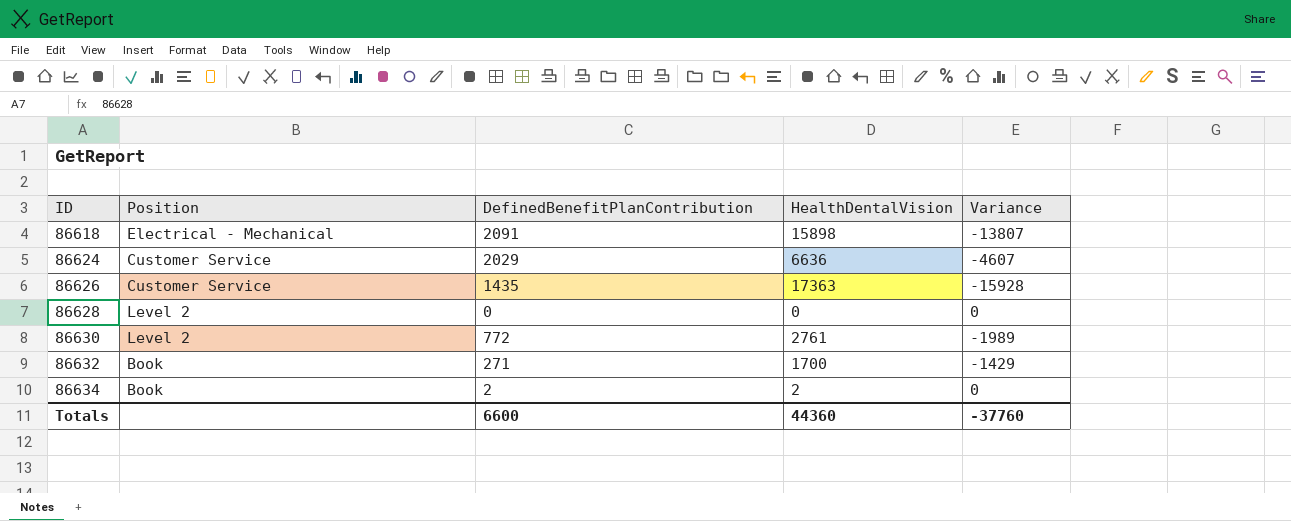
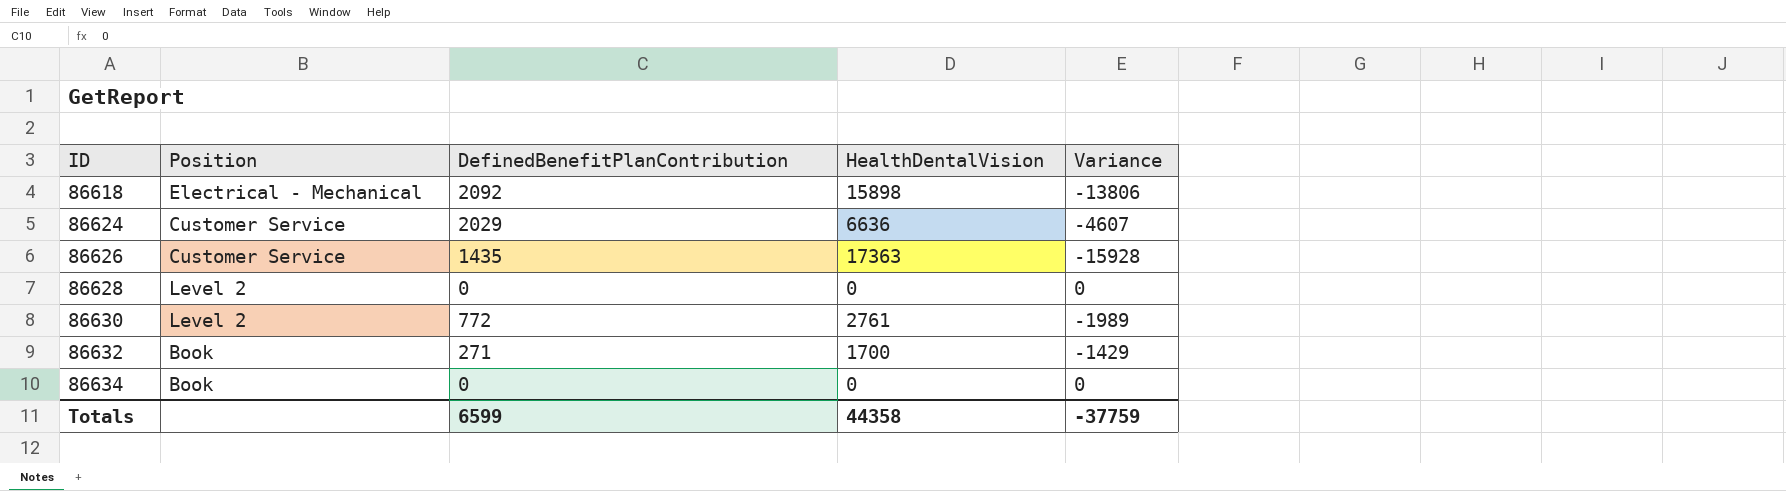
86618 | DefinedBenefitPlanContribution: 2091 -> 2092
86618 | Variance: -13807 -> -13806
86634 | DefinedBenefitPlanContribution: 2 -> 0
86634 | HealthDentalVision: 2 -> 0
Totals | DefinedBenefitPlanContribution: 6600 -> 6599
Totals | HealthDentalVision: 44360 -> 44358
Totals | Variance: -37760 -> -37759

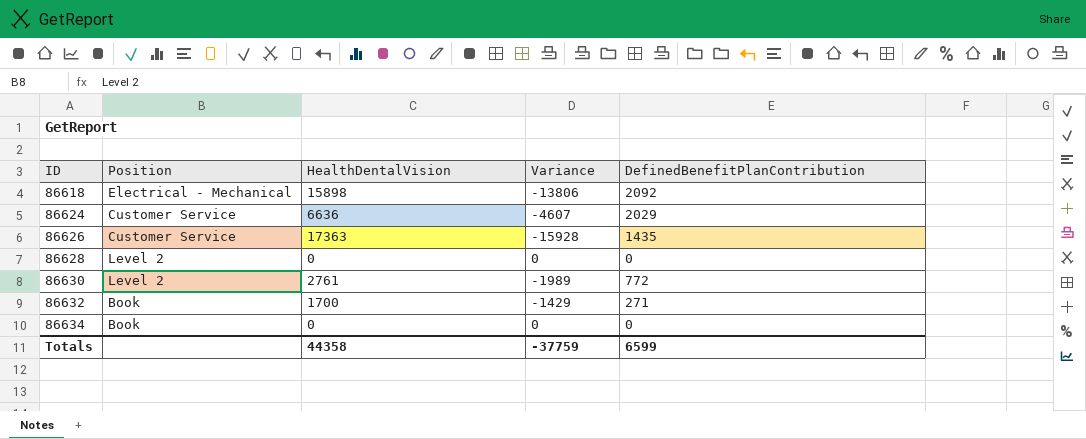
column DefinedBenefitPlanContribution | position: 3 -> 5

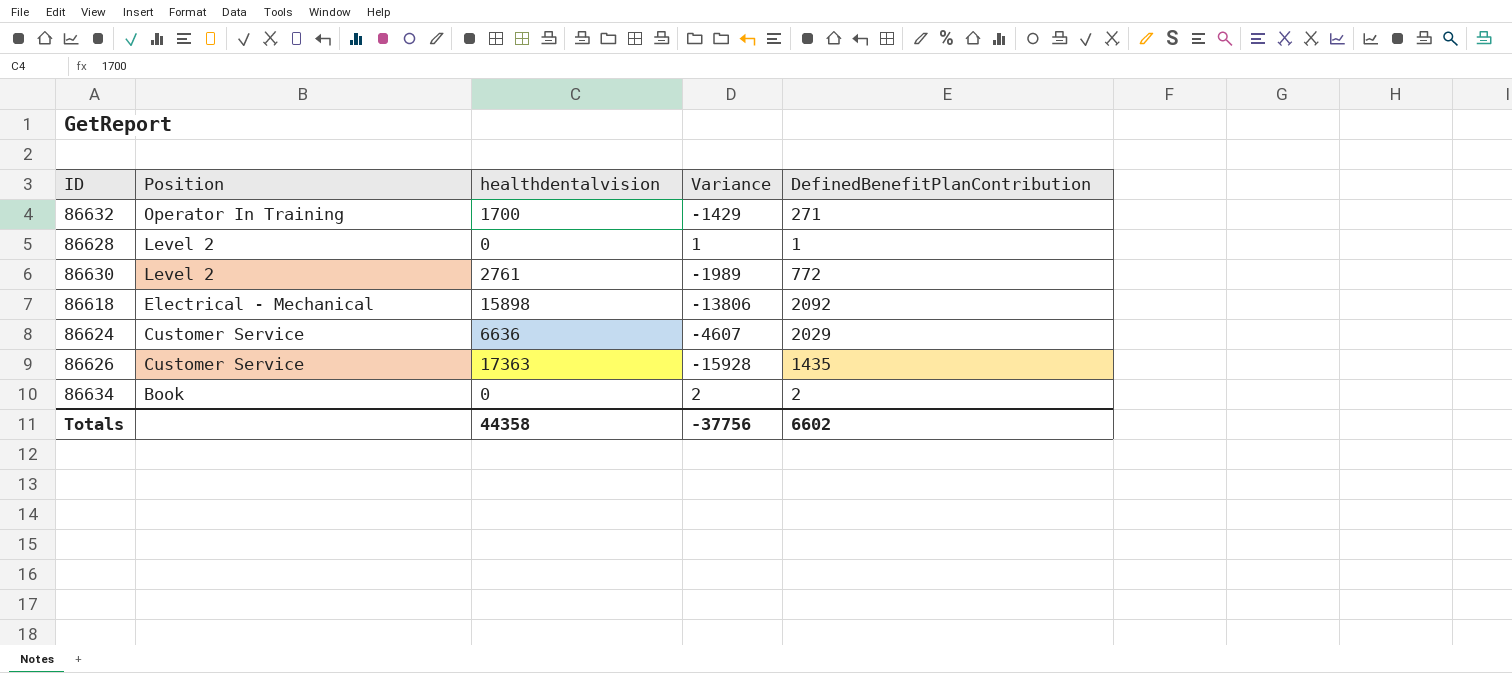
row order: ID ascending -> Position descending
column name: HealthDentalVision -> healthdentalvision
86632 | Position: Book -> Operator In Training
86628 | Variance: 0 -> 1
86628 | DefinedBenefitPlanContribution: 0 -> 1
86634 | Variance: 0 -> 2
86634 | DefinedBenefitPlanContribution: 0 -> 2
Totals | Variance: -37759 -> -37756
Totals | DefinedBenefitPlanContribution: 6599 -> 6602

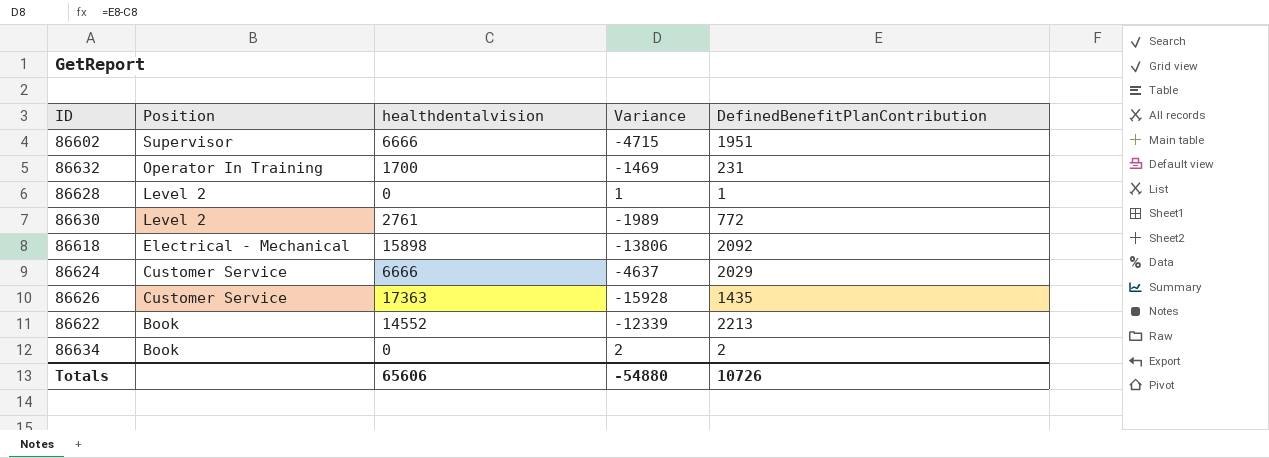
row 86602: none -> Supervisor | 6666 | -4715 | 1951
86632 | Variance: -1429 -> -1469
86632 | DefinedBenefitPlanContribution: 271 -> 231
86624 | healthdentalvision: 6636 -> 6666
86624 | Variance: -4607 -> -4637
row 86622: none -> Book | 14552 | -12339 | 2213
Totals | healthdentalvision: 44358 -> 65606
Totals | Variance: -37756 -> -54880
Totals | DefinedBenefitPlanContribution: 6602 -> 10726

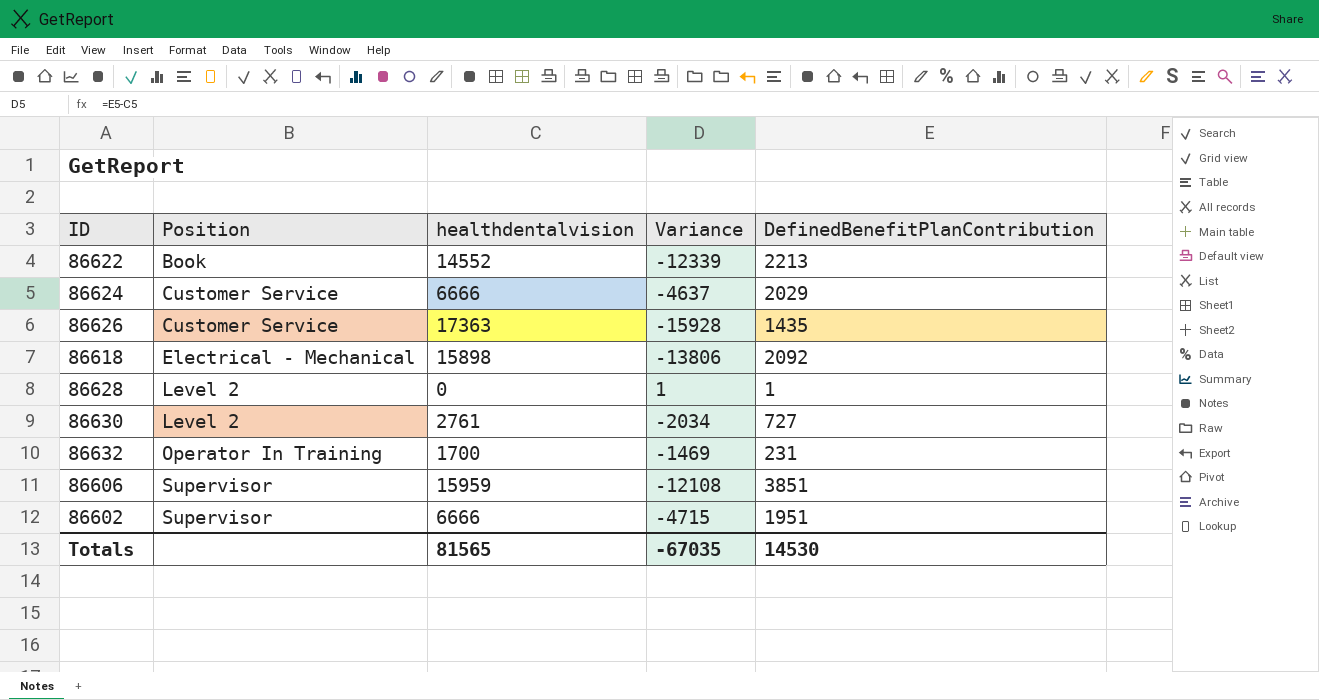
row order: Position descending -> Position ascending
row 86634: Book | 0 | 2 | 2 -> none
86630 | Variance: -1989 -> -2034
86630 | DefinedBenefitPlanContribution: 772 -> 727
row 86606: none -> Supervisor | 15959 | -12108 | 3851
Totals | healthdentalvision: 65606 -> 81565
Totals | Variance: -54880 -> -67035
Totals | DefinedBenefitPlanContribution: 10726 -> 14530

